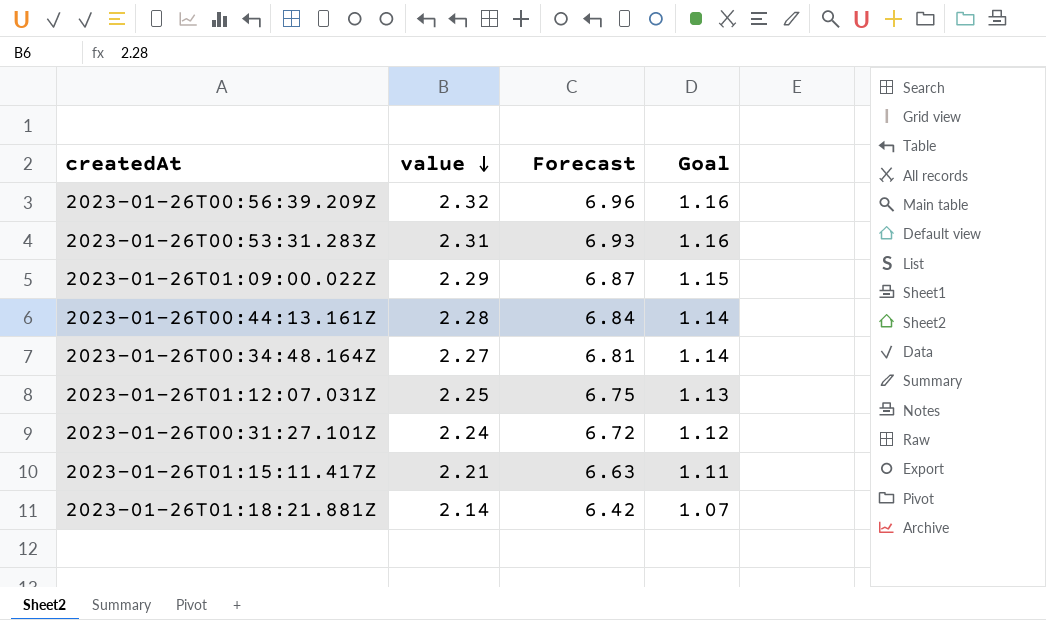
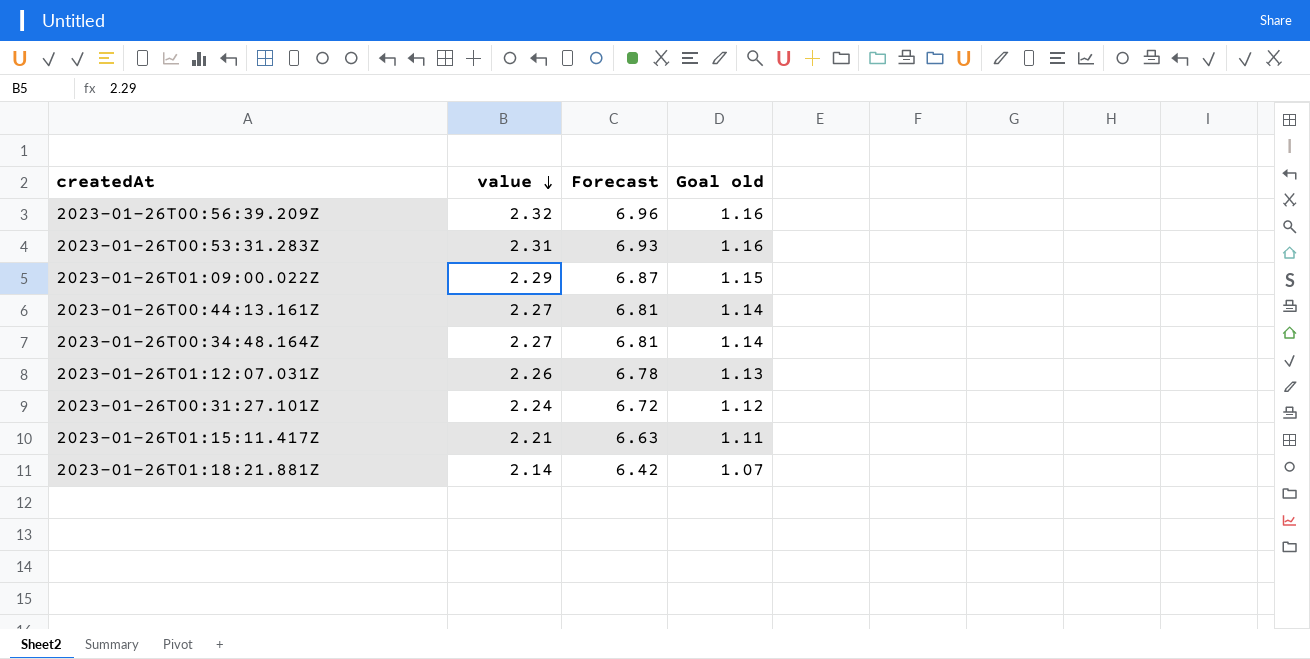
column name: Goal -> Goal old
2023-01-26T00:44:13.161Z | value: 2.28 -> 2.27
2023-01-26T00:44:13.161Z | Forecast: 6.84 -> 6.81
2023-01-26T01:12:07.031Z | value: 2.25 -> 2.26
2023-01-26T01:12:07.031Z | Forecast: 6.75 -> 6.78

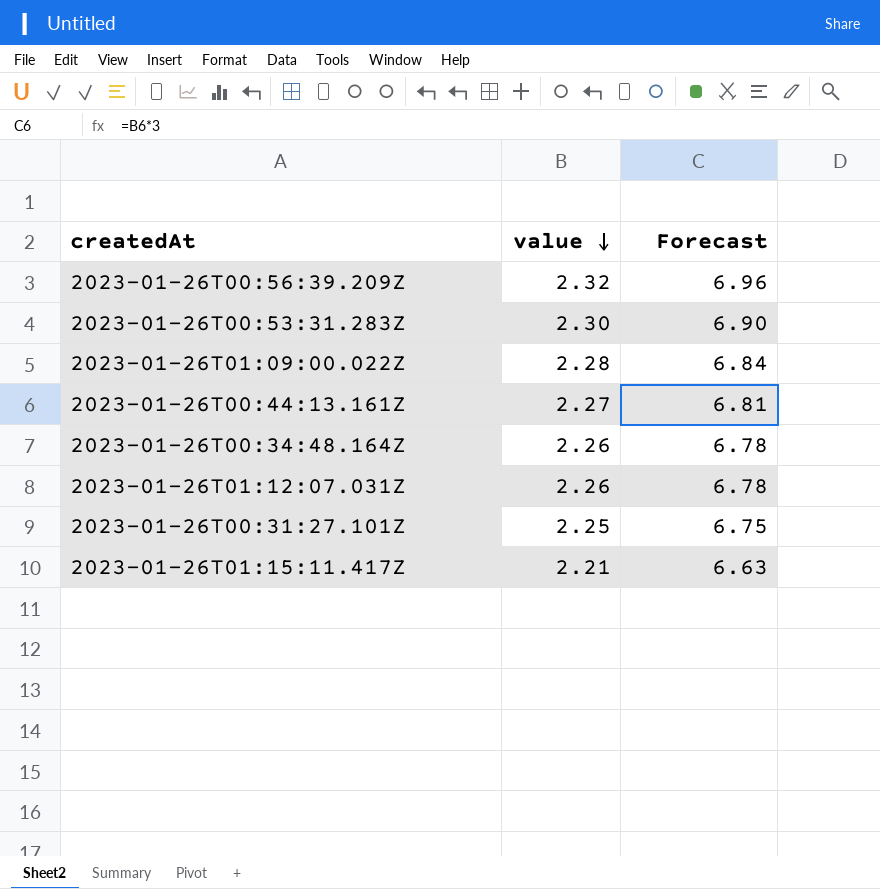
column Goal old | formula: [value] * 0.5 -> none
row 2023-01-26T01:18:21.881Z: 2.14 | 6.42 | 1.07 -> none
2023-01-26T00:53:31.283Z | value: 2.31 -> 2.30
2023-01-26T00:53:31.283Z | Forecast: 6.93 -> 6.90
2023-01-26T01:09:00.022Z | value: 2.29 -> 2.28
2023-01-26T01:09:00.022Z | Forecast: 6.87 -> 6.84
2023-01-26T00:34:48.164Z | value: 2.27 -> 2.26
2023-01-26T00:34:48.164Z | Forecast: 6.81 -> 6.78
2023-01-26T00:31:27.101Z | value: 2.24 -> 2.25
2023-01-26T00:31:27.101Z | Forecast: 6.72 -> 6.75

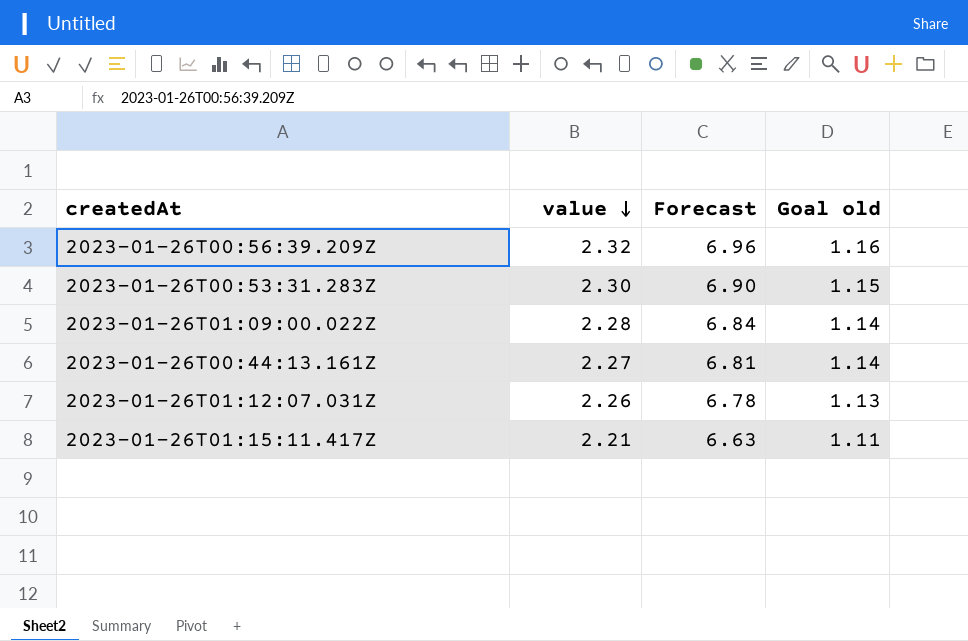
column Goal old | formula: none -> [value] * 0.5
row 2023-01-26T00:34:48.164Z: 2.26 | 6.78 -> none
row 2023-01-26T00:31:27.101Z: 2.25 | 6.75 -> none

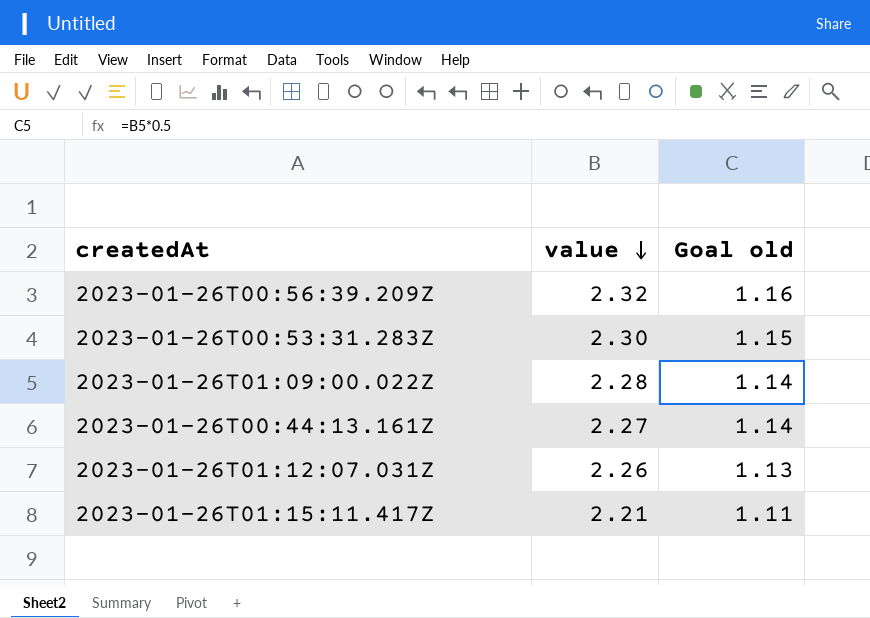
column Forecast | formula: [value] * 3 -> none

